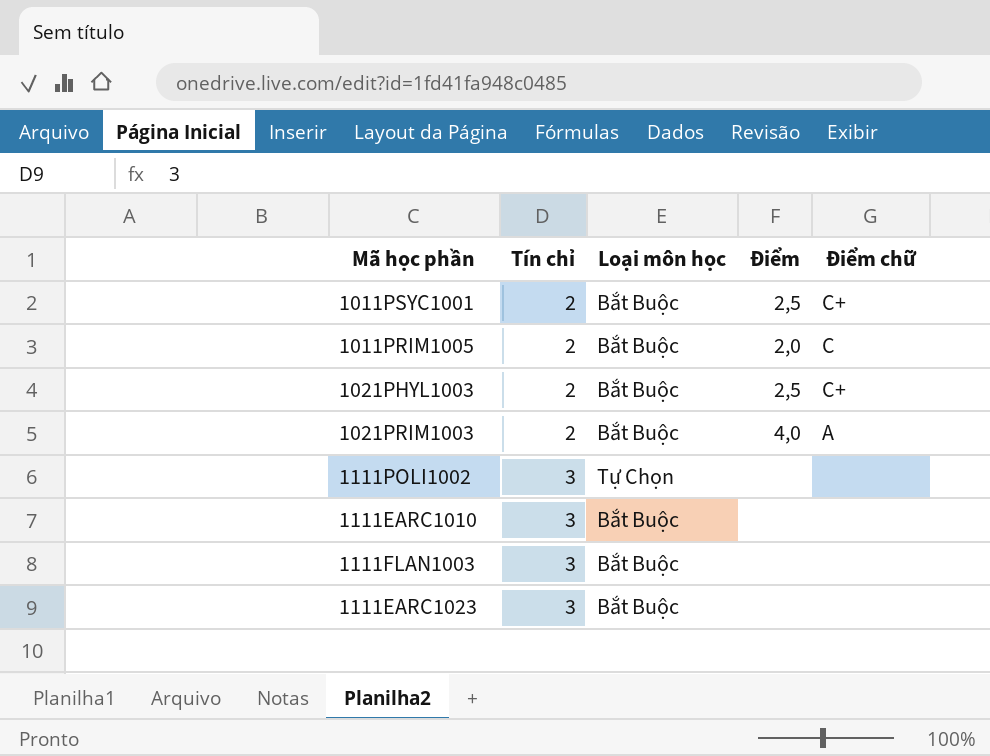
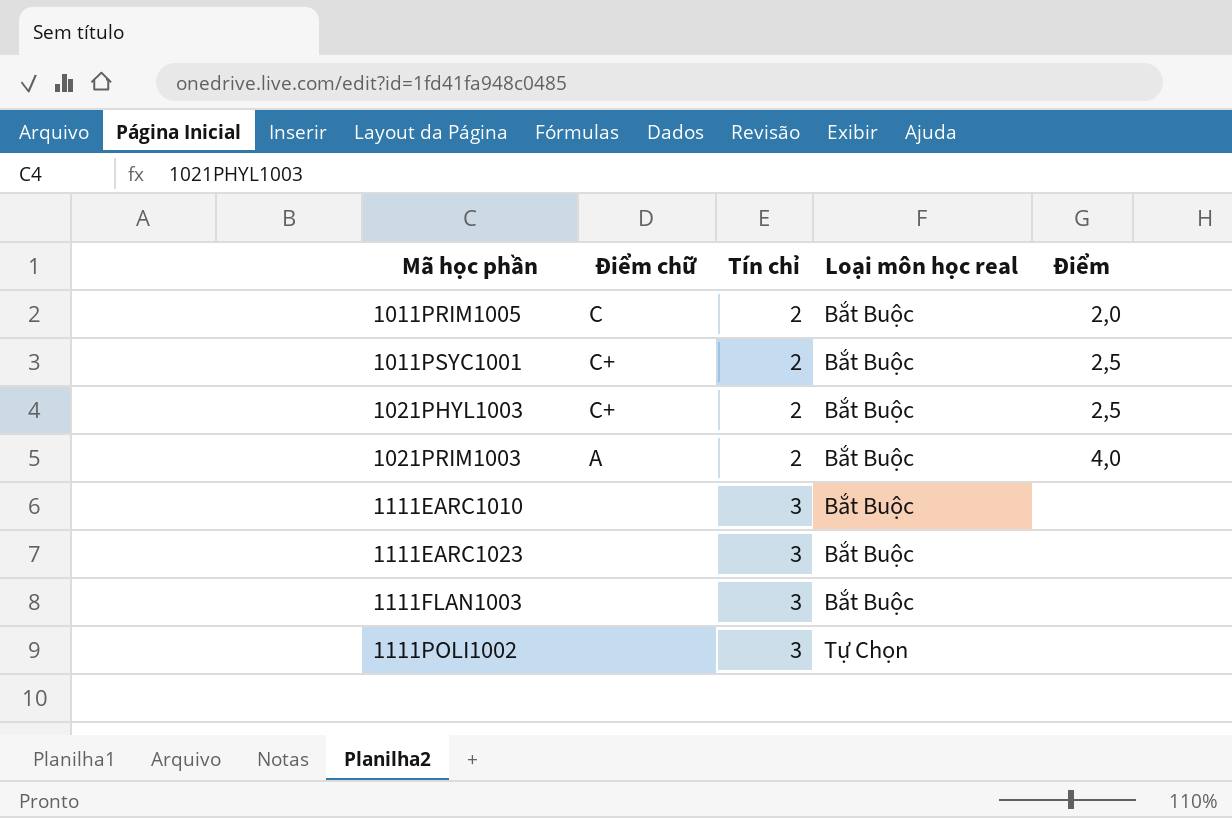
row order: Tín chỉ ascending -> Mã học phần ascending
column Điểm chữ | position: 5 -> 2
column name: Loại môn học -> Loại môn học real

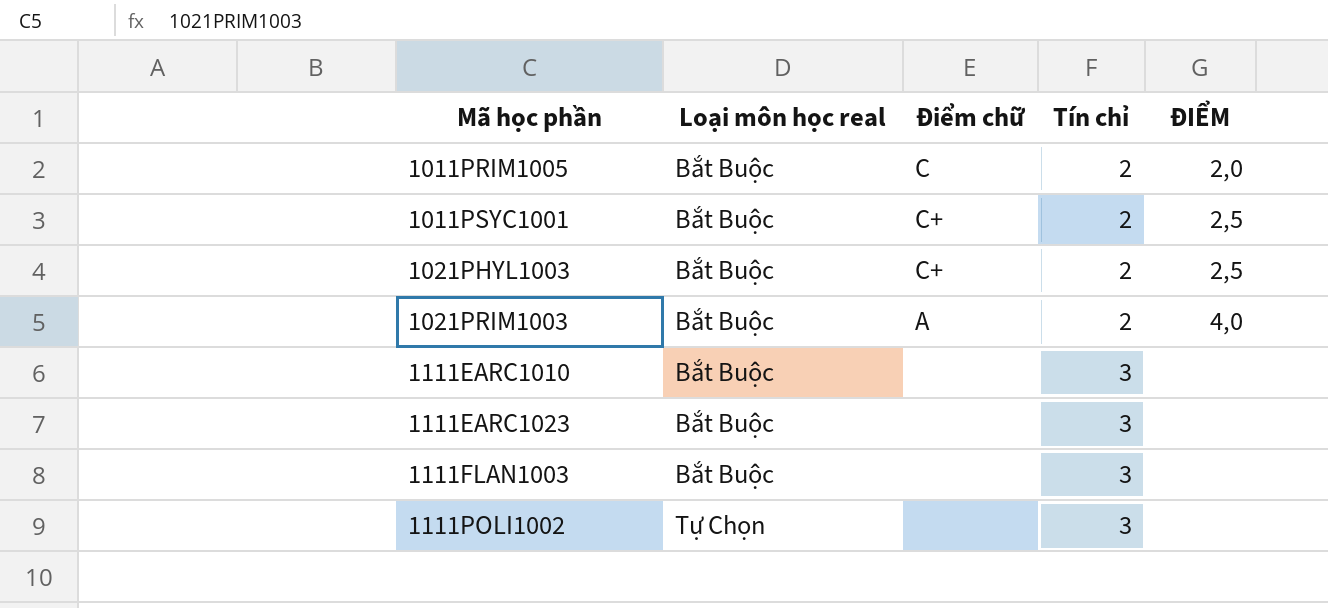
column Loại môn học real | position: 4 -> 2
column name: Điểm -> ĐIỂM

